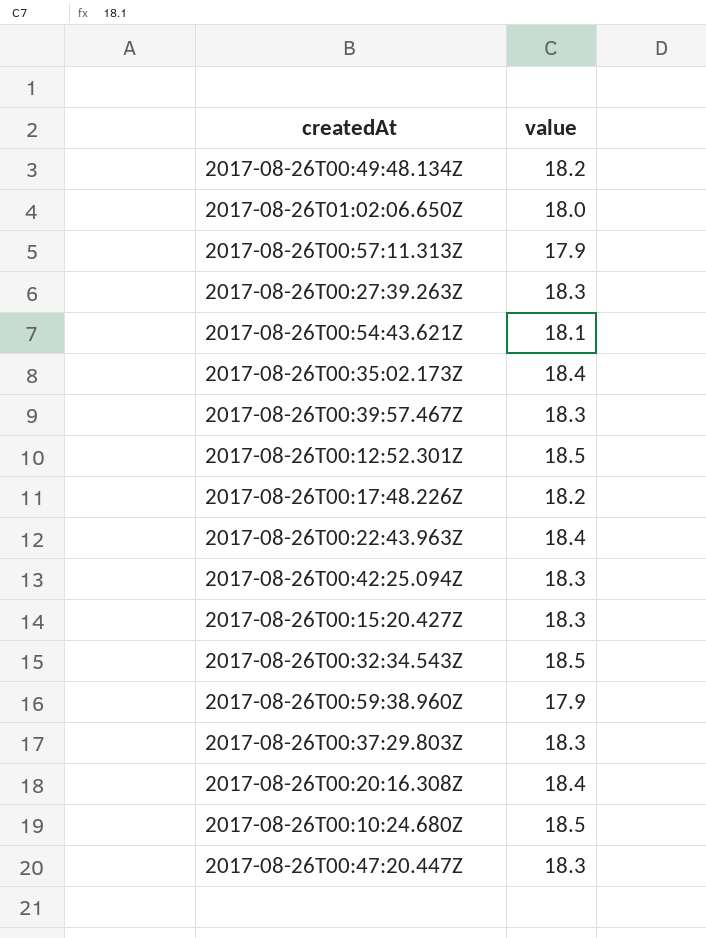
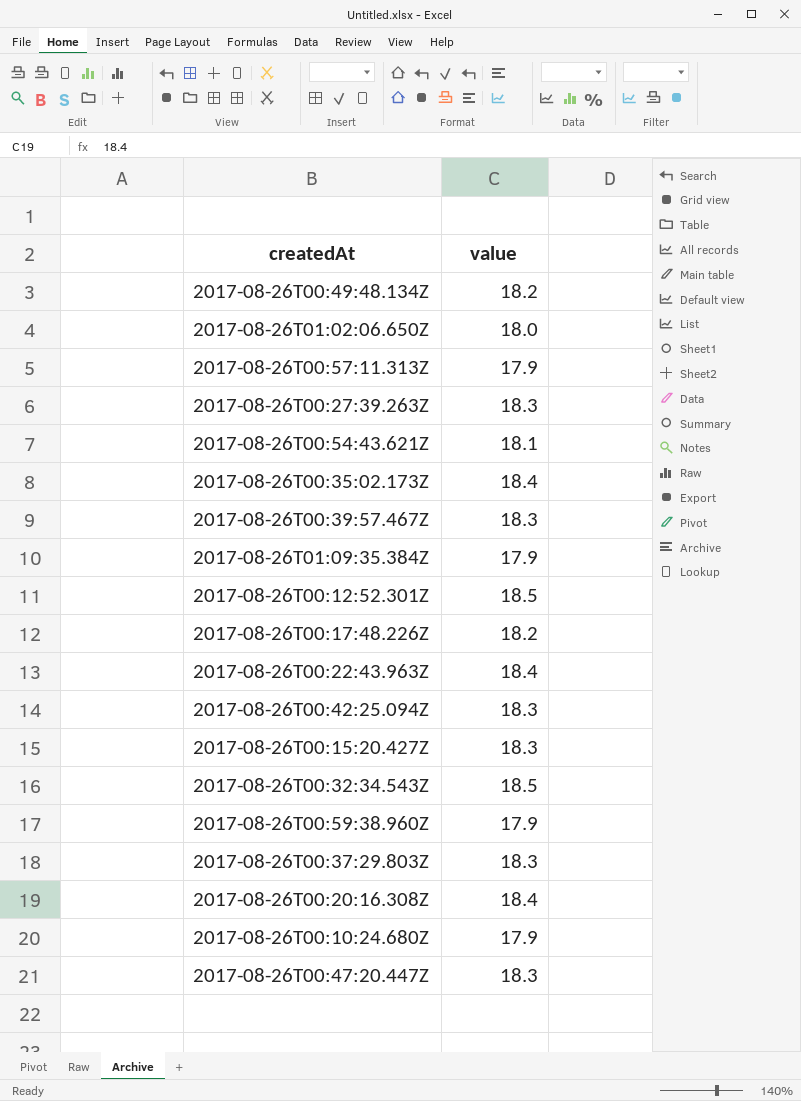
row 2017-08-26T01:09:35.384Z: none -> 17.9
2017-08-26T00:10:24.680Z | value: 18.5 -> 17.9

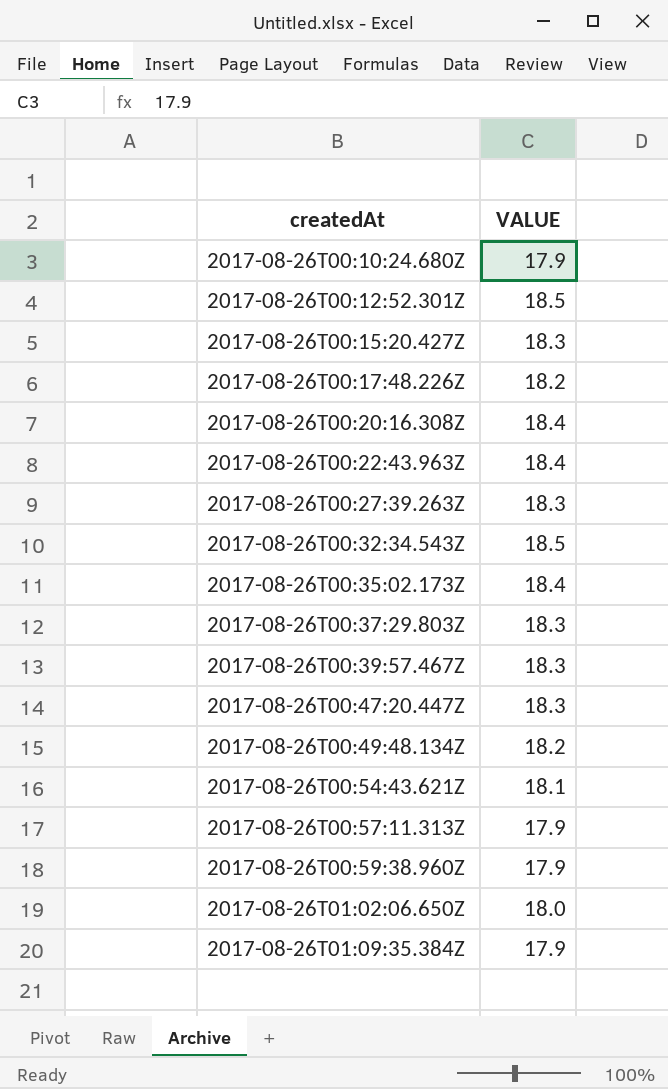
row order: none -> createdAt ascending
column name: value -> VALUE
row 2017-08-26T00:42:25.094Z: 18.3 -> none

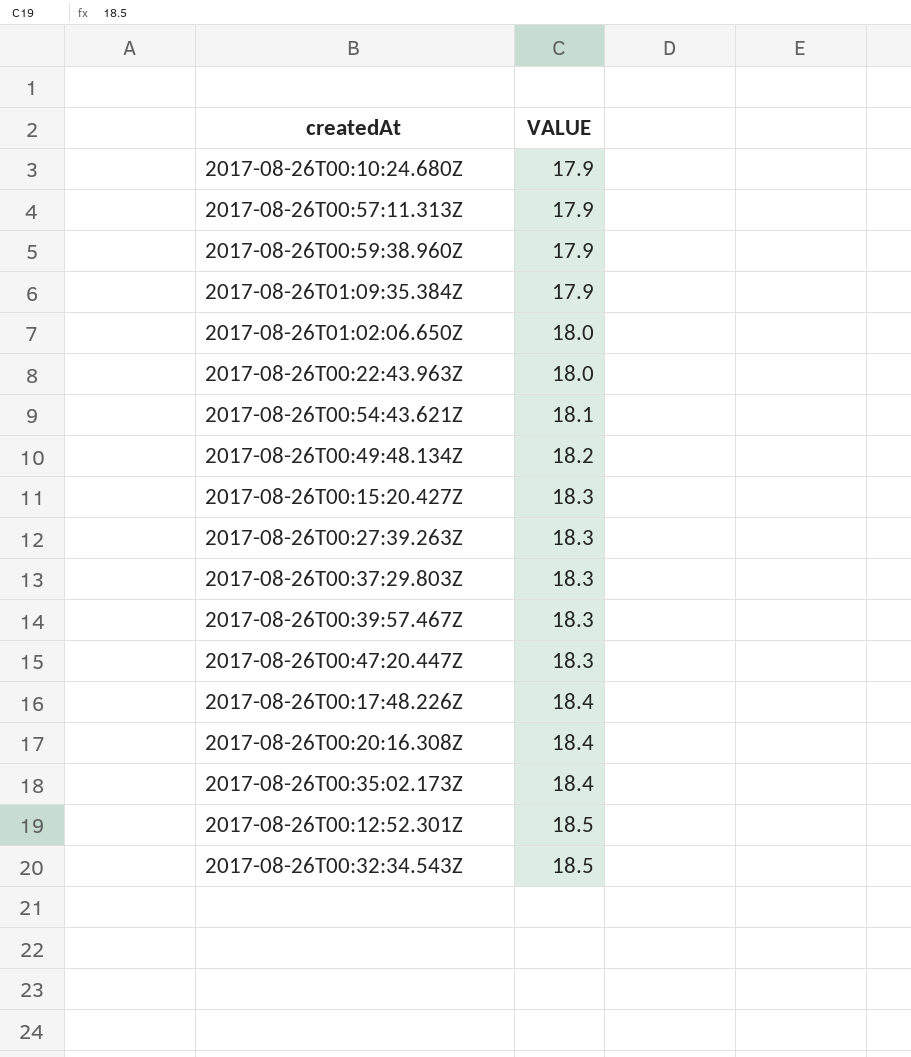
row order: createdAt ascending -> VALUE ascending
2017-08-26T00:22:43.963Z | VALUE: 18.4 -> 18.0
2017-08-26T00:17:48.226Z | VALUE: 18.2 -> 18.4

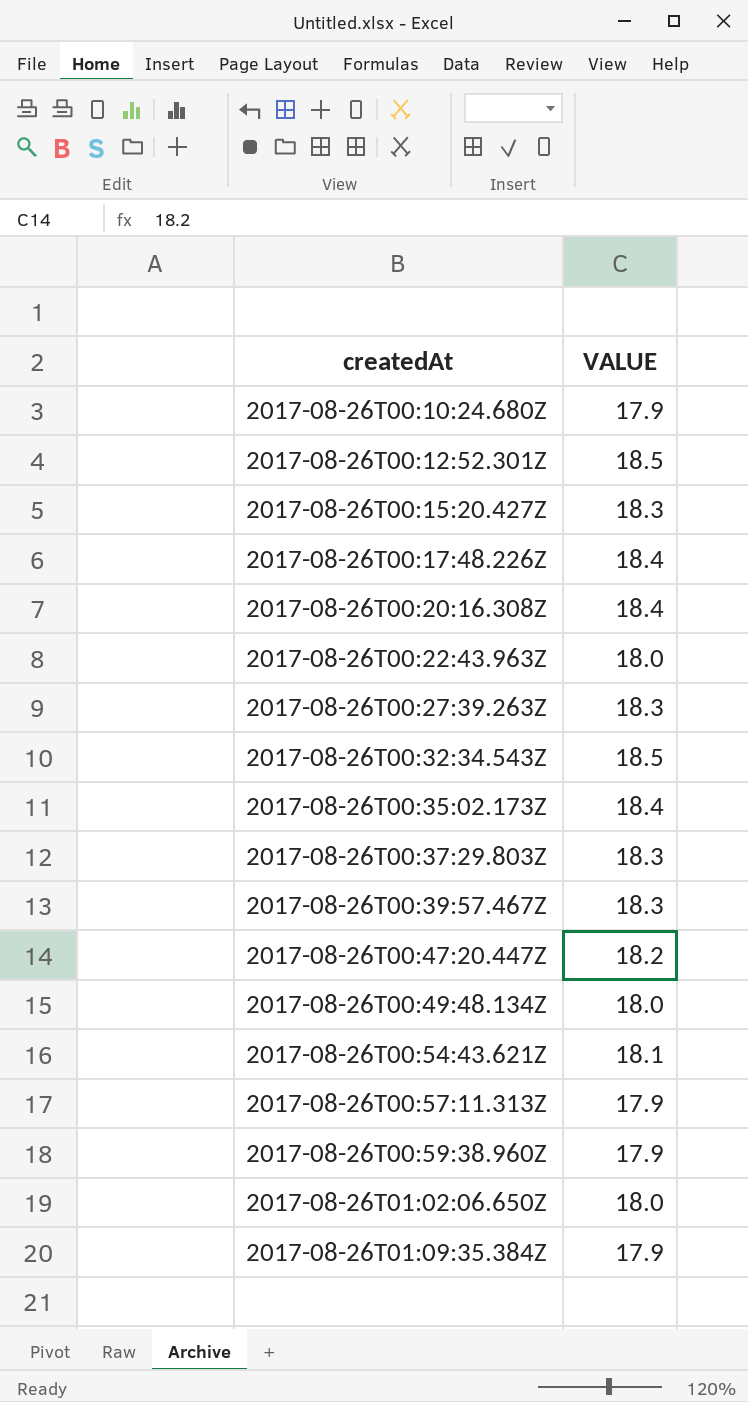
row order: VALUE ascending -> createdAt ascending
2017-08-26T00:47:20.447Z | VALUE: 18.3 -> 18.2
2017-08-26T00:49:48.134Z | VALUE: 18.2 -> 18.0

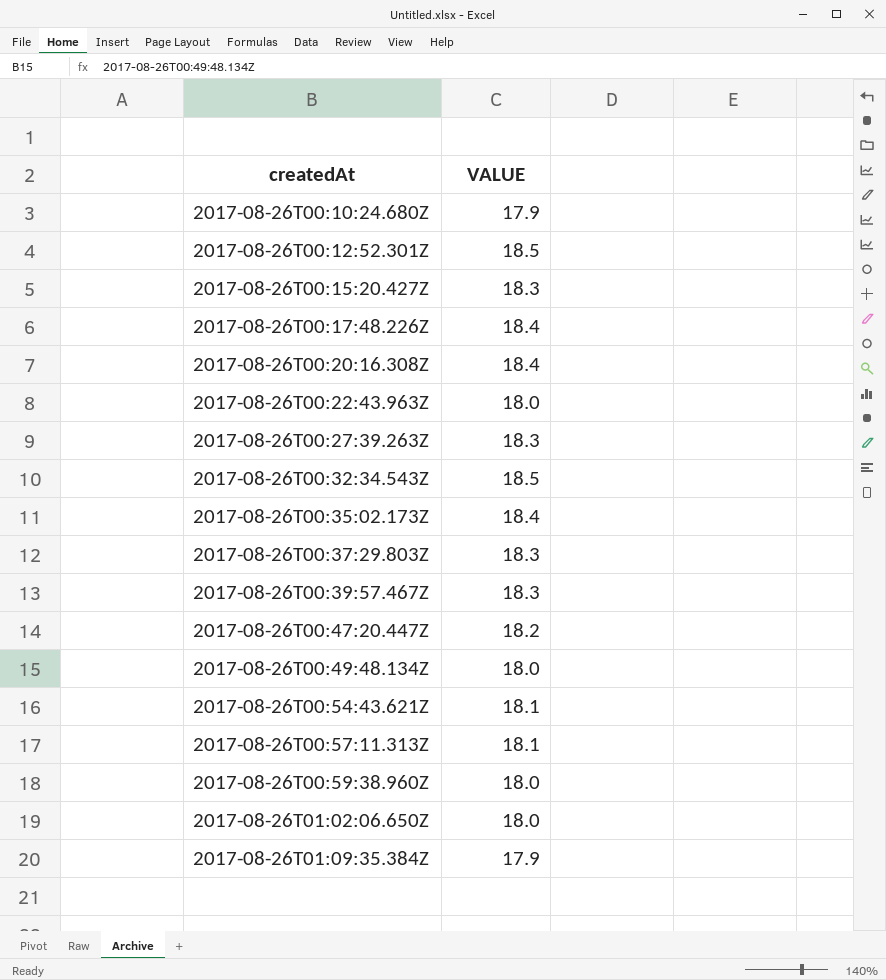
2017-08-26T00:57:11.313Z | VALUE: 17.9 -> 18.1
2017-08-26T00:59:38.960Z | VALUE: 17.9 -> 18.0

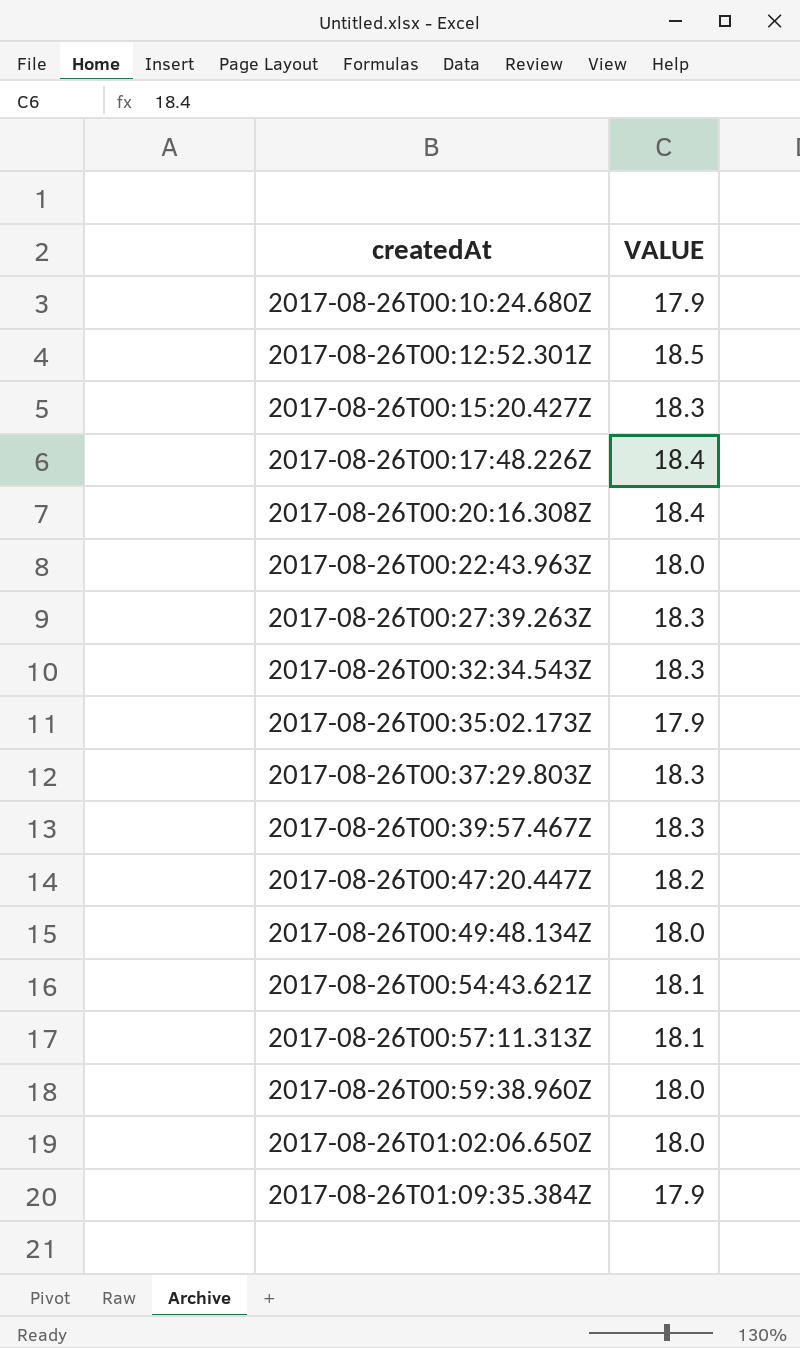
2017-08-26T00:32:34.543Z | VALUE: 18.5 -> 18.3
2017-08-26T00:35:02.173Z | VALUE: 18.4 -> 17.9

